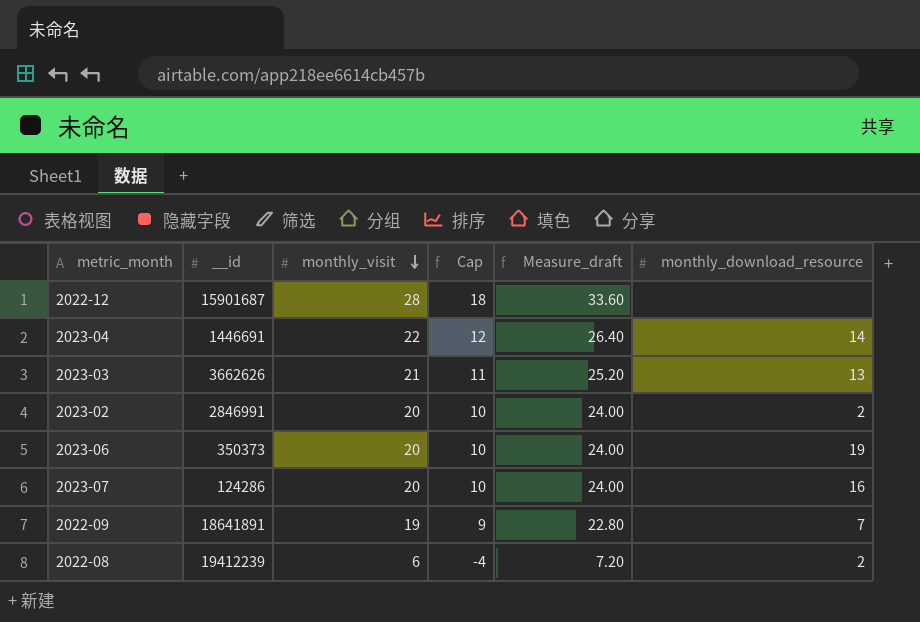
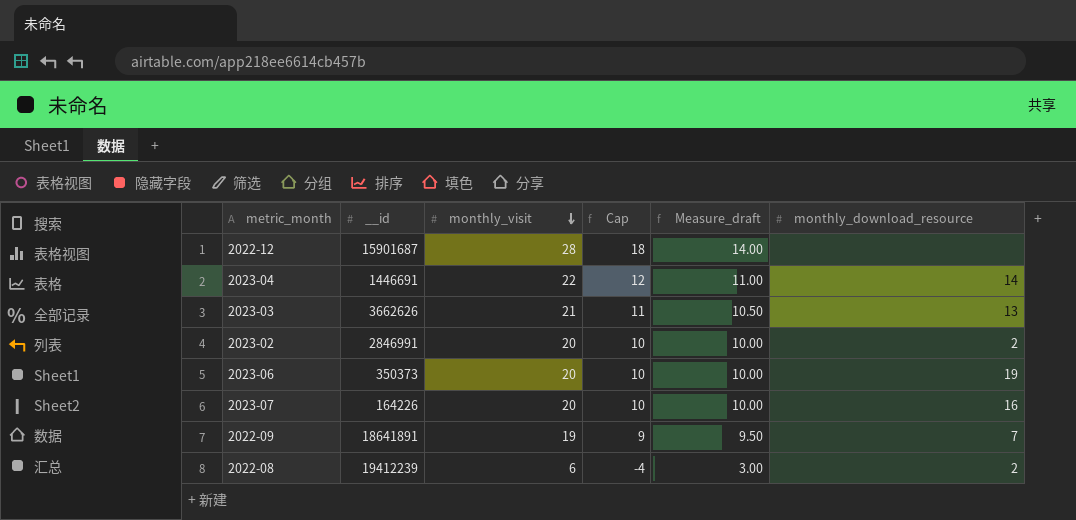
column Measure_draft | formula: [monthly_visit] * 1.2 -> [monthly_visit] * 0.5
2023-07 | __id: 124286 -> 164226

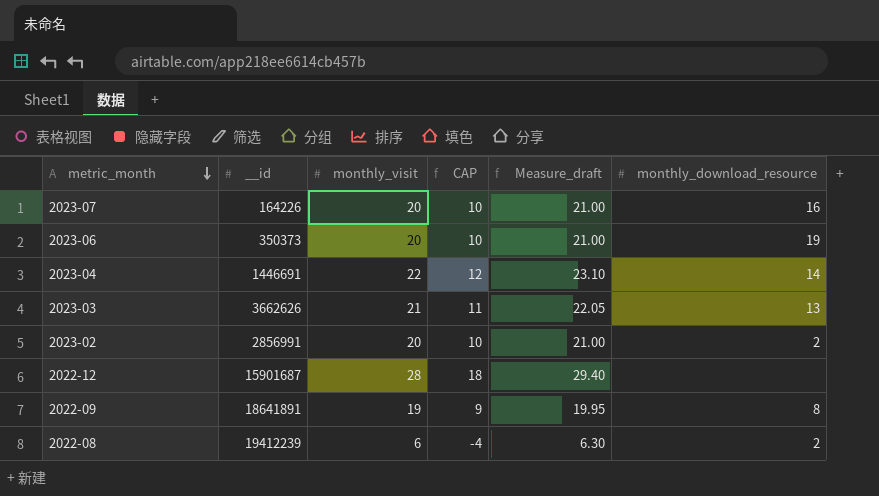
row order: monthly_visit descending -> metric_month descending
column name: Cap -> CAP
column Measure_draft | formula: [monthly_visit] * 0.5 -> [monthly_visit] * 1.05
2023-02 | __id: 2846991 -> 2856991
2022-09 | monthly_download_resource: 7 -> 8

